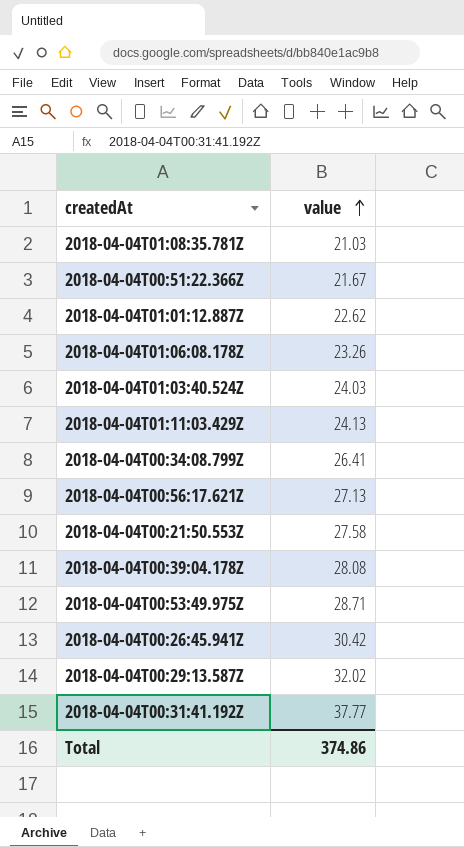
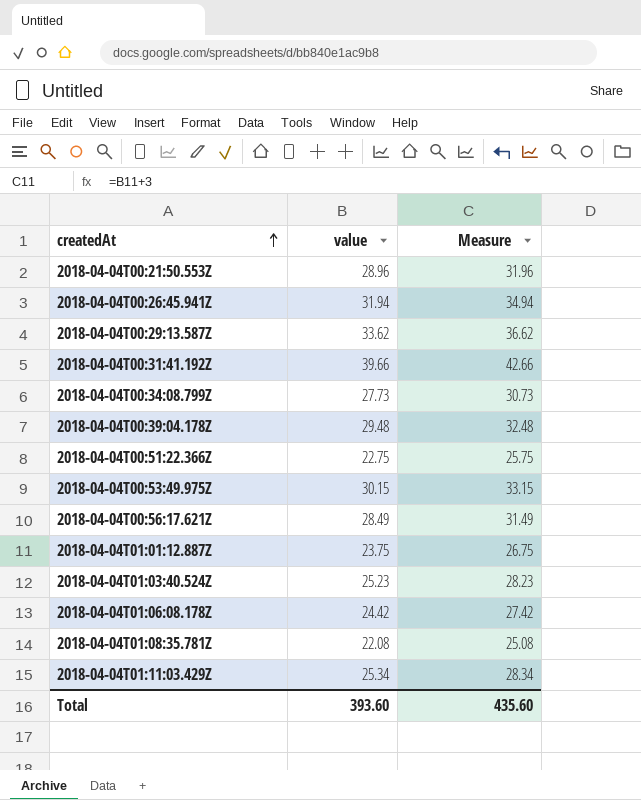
row order: value ascending -> createdAt ascending
column Measure | formula: none -> [value] + 3
2018-04-04T00:21:50.553Z | value: 27.58 -> 28.96
2018-04-04T00:26:45.941Z | value: 30.42 -> 31.94
2018-04-04T00:29:13.587Z | value: 32.02 -> 33.62
2018-04-04T00:31:41.192Z | value: 37.77 -> 39.66
2018-04-04T00:34:08.799Z | value: 26.41 -> 27.73
2018-04-04T00:39:04.178Z | value: 28.08 -> 29.48
2018-04-04T00:51:22.366Z | value: 21.67 -> 22.75
2018-04-04T00:53:49.975Z | value: 28.71 -> 30.15
2018-04-04T00:56:17.621Z | value: 27.13 -> 28.49
2018-04-04T01:01:12.887Z | value: 22.62 -> 23.75
2018-04-04T01:03:40.524Z | value: 24.03 -> 25.23
2018-04-04T01:06:08.178Z | value: 23.26 -> 24.42
2018-04-04T01:08:35.781Z | value: 21.03 -> 22.08
2018-04-04T01:11:03.429Z | value: 24.13 -> 25.34
Total | value: 374.86 -> 393.60

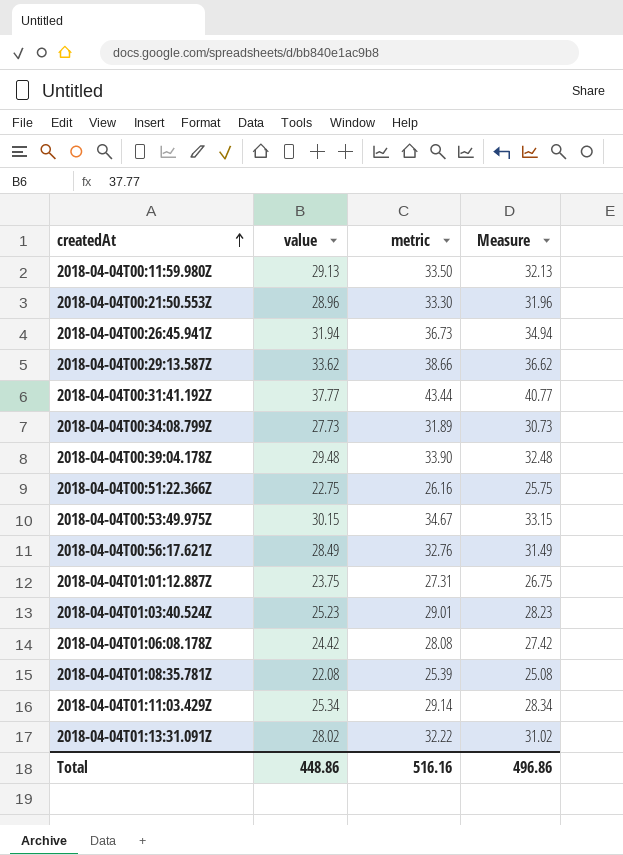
column metric | formula: none -> [value] * 1.15
row 2018-04-04T00:11:59.980Z: none -> 29.13 | 33.50 | 32.13
2018-04-04T00:31:41.192Z | value: 39.66 -> 37.77
2018-04-04T00:31:41.192Z | Measure: 42.66 -> 40.77
row 2018-04-04T01:13:31.091Z: none -> 28.02 | 32.22 | 31.02
Total | value: 393.60 -> 448.86
Total | Measure: 435.60 -> 496.86

